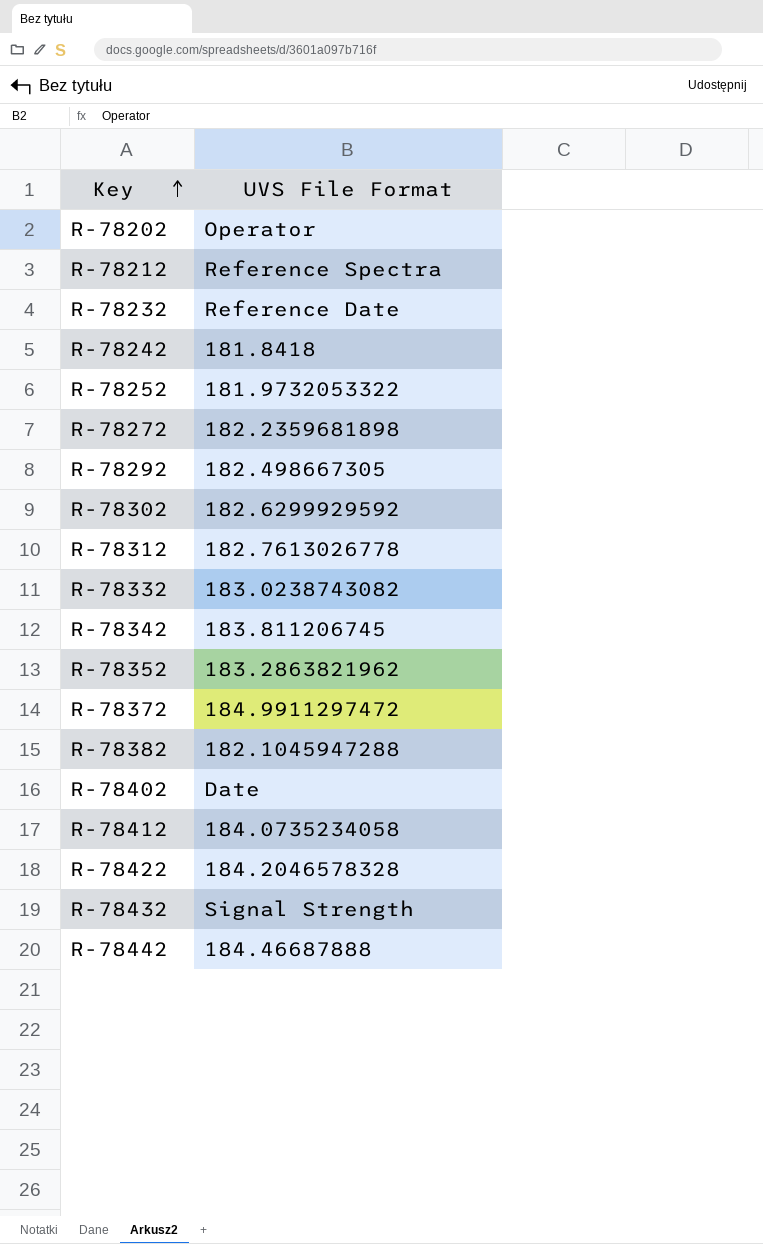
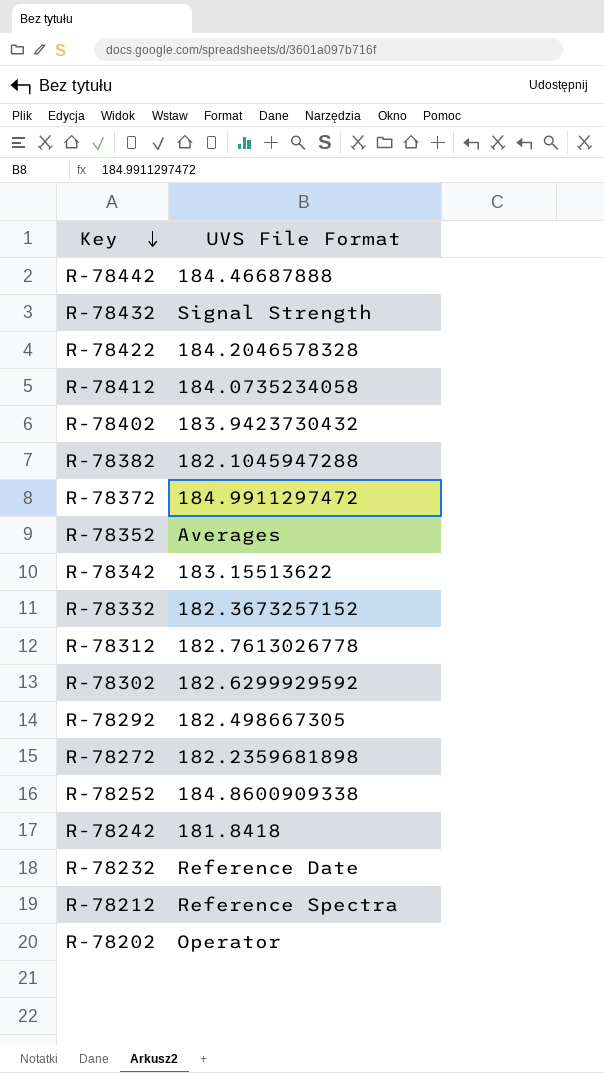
row order: Key ascending -> Key descending
R-78402 | UVS File Format: Date -> 183.9423730432
R-78352 | UVS File Format: 183.2863821962 -> Averages
R-78342 | UVS File Format: 183.811206745 -> 183.15513622
R-78332 | UVS File Format: 183.0238743082 -> 182.3673257152
R-78252 | UVS File Format: 181.9732053322 -> 184.8600909338

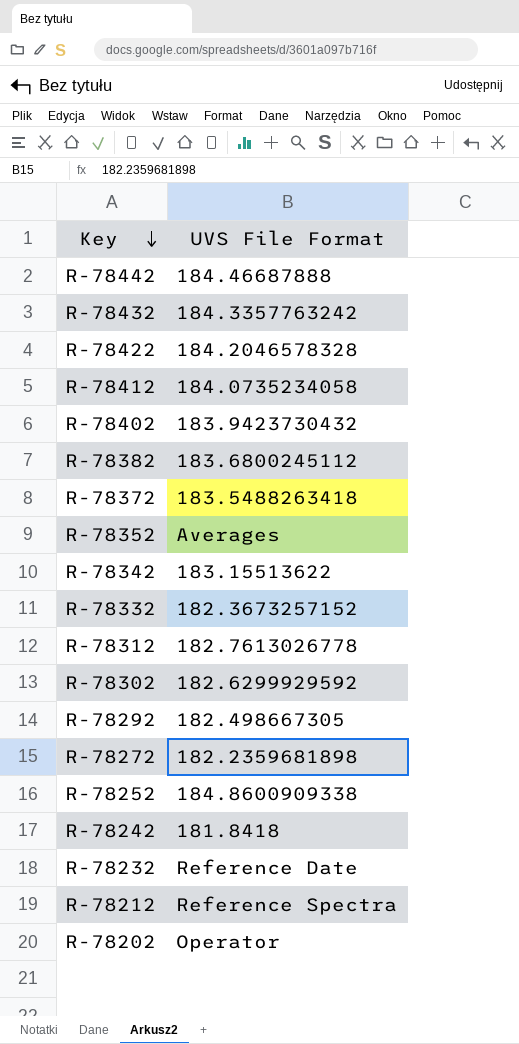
R-78432 | UVS File Format: Signal Strength -> 184.3357763242
R-78382 | UVS File Format: 182.1045947288 -> 183.6800245112
R-78372 | UVS File Format: 184.9911297472 -> 183.5488263418

